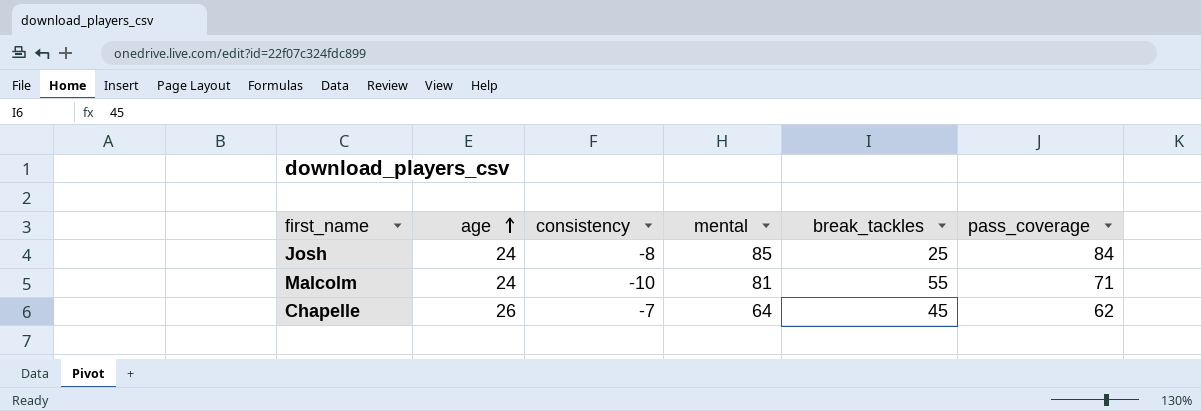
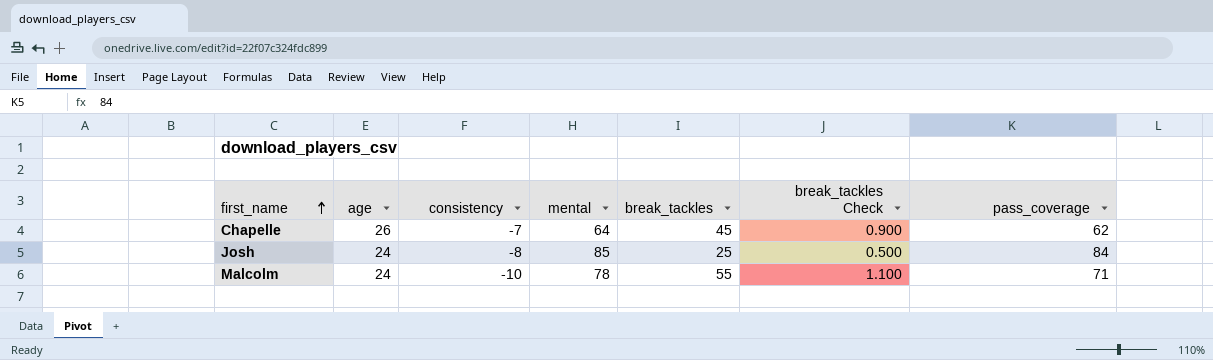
row order: age ascending -> first_name ascending
column break_tackles Check | formula: none -> [break_tackles] * 0.02
Malcolm | mental: 81 -> 78

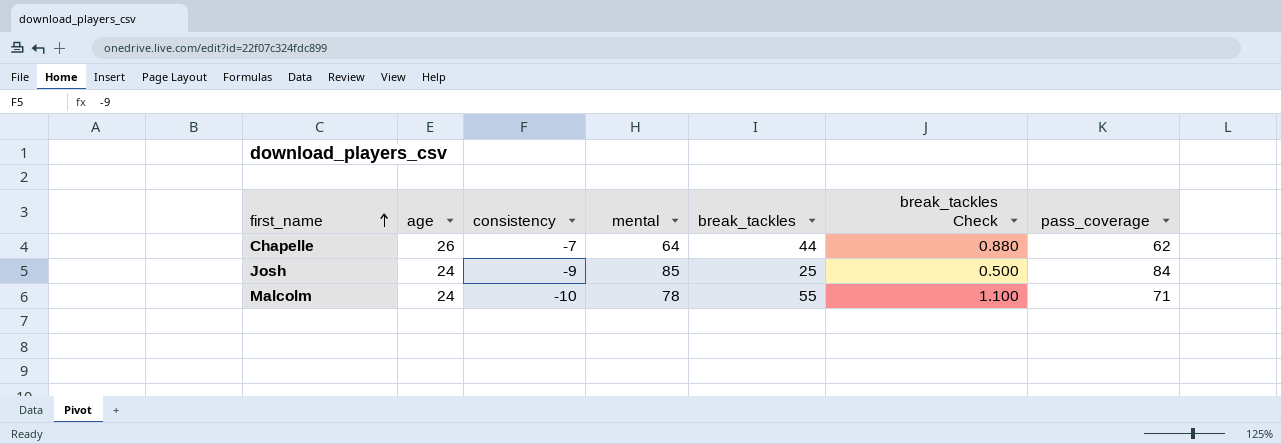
Chapelle | break_tackles: 45 -> 44
Chapelle | break_tackles Check: 0.900 -> 0.880
Josh | consistency: -8 -> -9

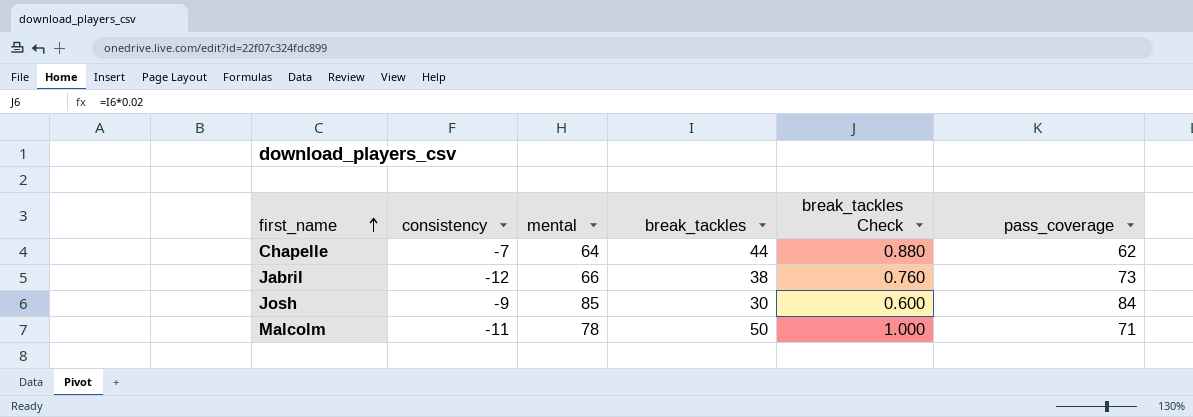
column age | position: 2 -> none
row Jabril: none -> -12 | 66 | 38 | 0.760 | 73
Josh | break_tackles: 25 -> 30
Josh | break_tackles Check: 0.500 -> 0.600
Malcolm | consistency: -10 -> -11
Malcolm | break_tackles: 55 -> 50
Malcolm | break_tackles Check: 1.100 -> 1.000

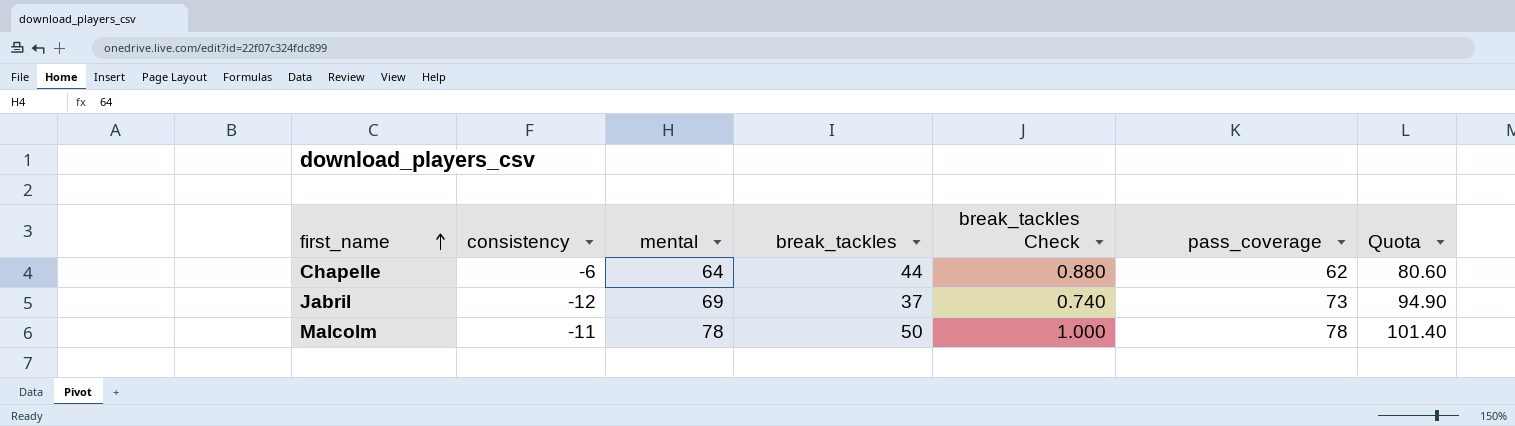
column Quota | formula: none -> [pass_coverage] * 1.3
row Josh: -9 | 85 | 30 | 0.600 | 84 -> none
Chapelle | consistency: -7 -> -6
Jabril | mental: 66 -> 69
Jabril | break_tackles: 38 -> 37
Jabril | break_tackles Check: 0.760 -> 0.740
Malcolm | pass_coverage: 71 -> 78

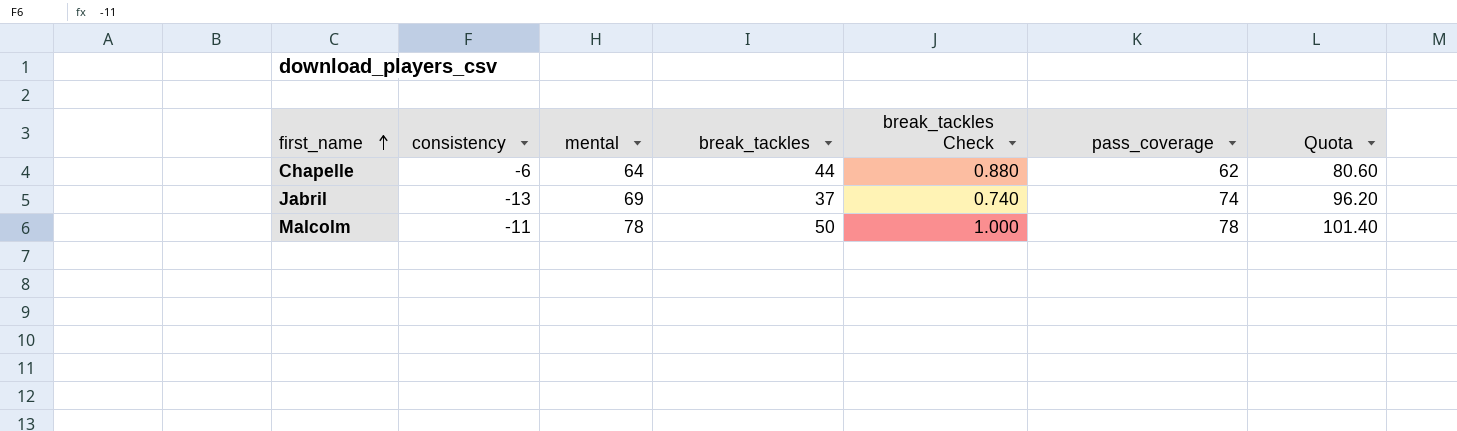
Jabril | consistency: -12 -> -13
Jabril | pass_coverage: 73 -> 74
Jabril | Quota: 94.90 -> 96.20

